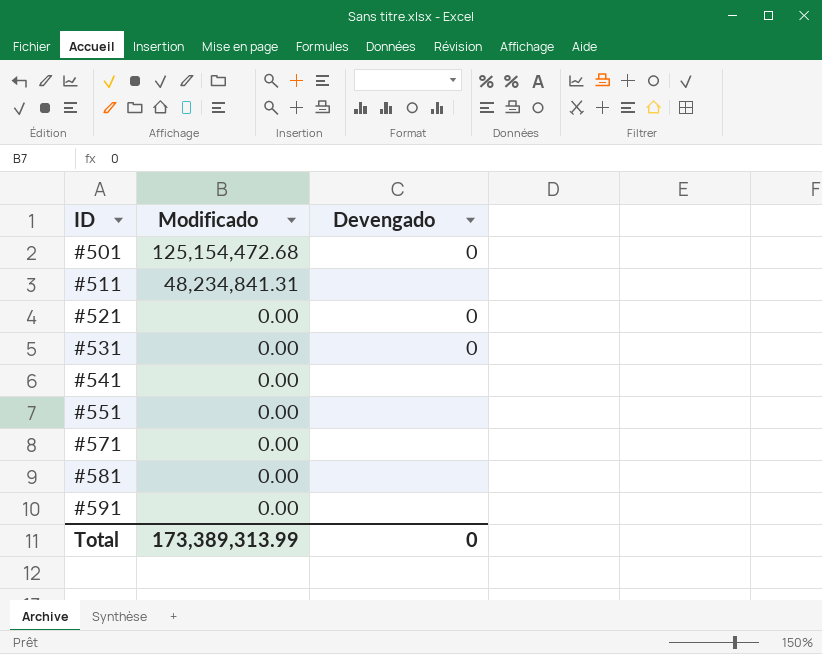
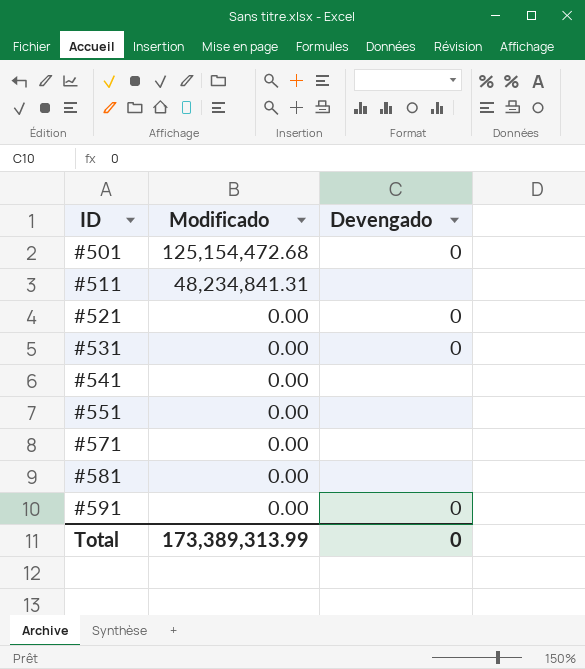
#591 | Devengado: none -> 0

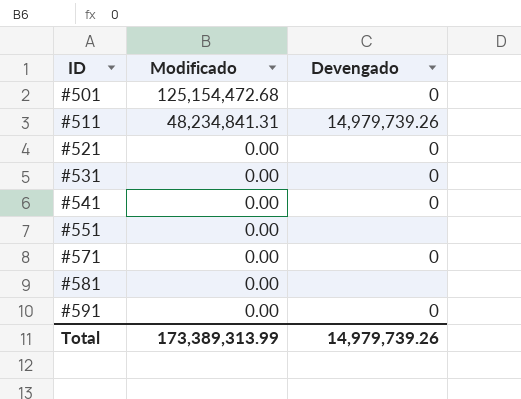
#511 | Devengado: none -> 14,979,739.26
#541 | Devengado: none -> 0
#571 | Devengado: none -> 0
Total | Devengado: 0 -> 14,979,739.26

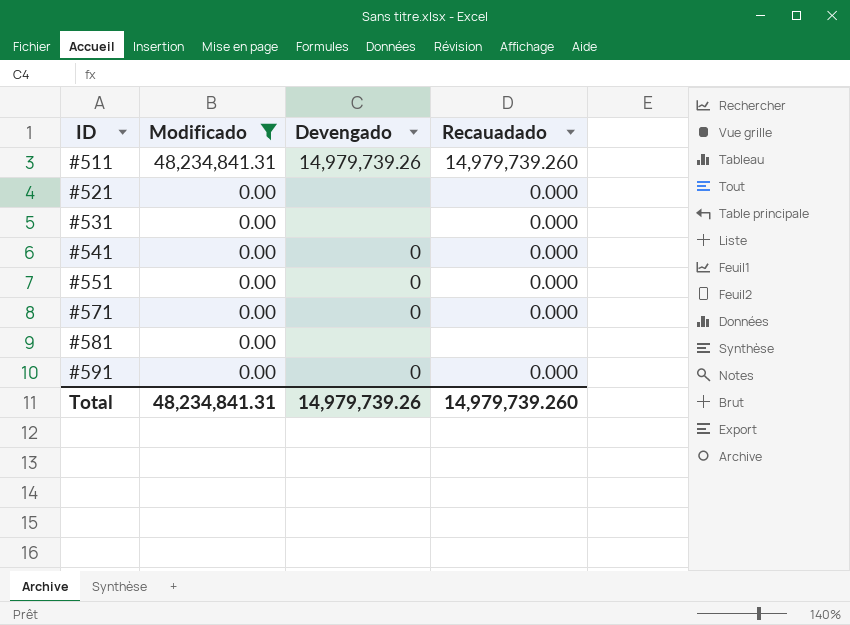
filter: none -> Modificado != 125,154,472.68
column Recauadado | position: none -> 4
#521 | Devengado: 0 -> none
#531 | Devengado: 0 -> none
#551 | Devengado: none -> 0
Total | Modificado: 173,389,313.99 -> 48,234,841.31

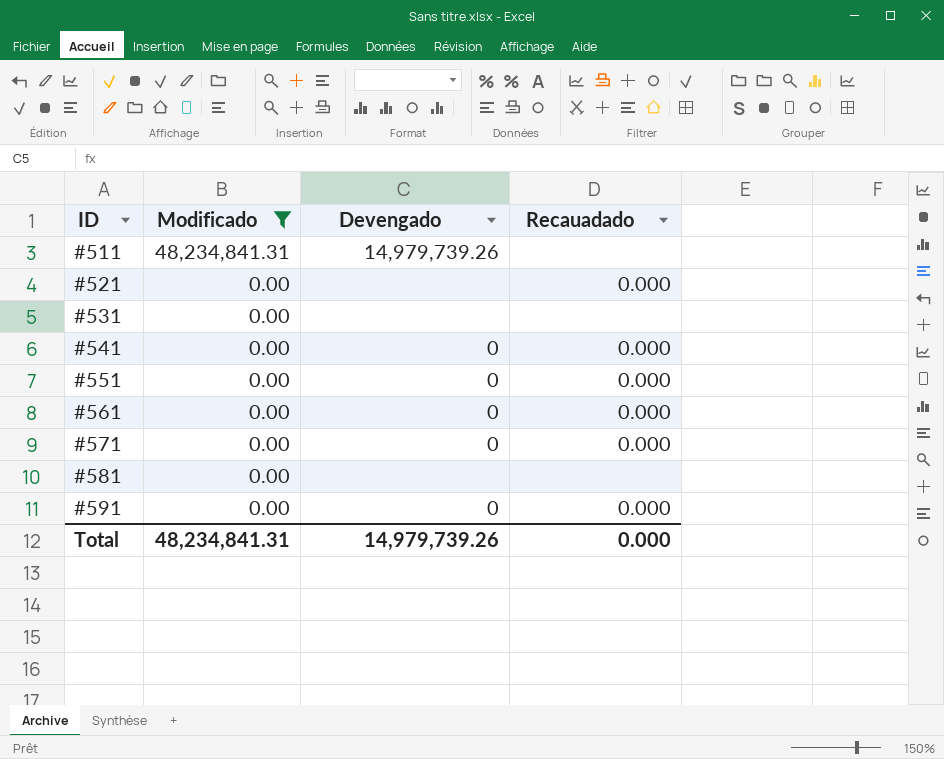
#511 | Recauadado: 14,979,739.260 -> none
#531 | Recauadado: 0.000 -> none
row #561: none -> 0.00 | 0 | 0.000
Total | Recauadado: 14,979,739.260 -> 0.000

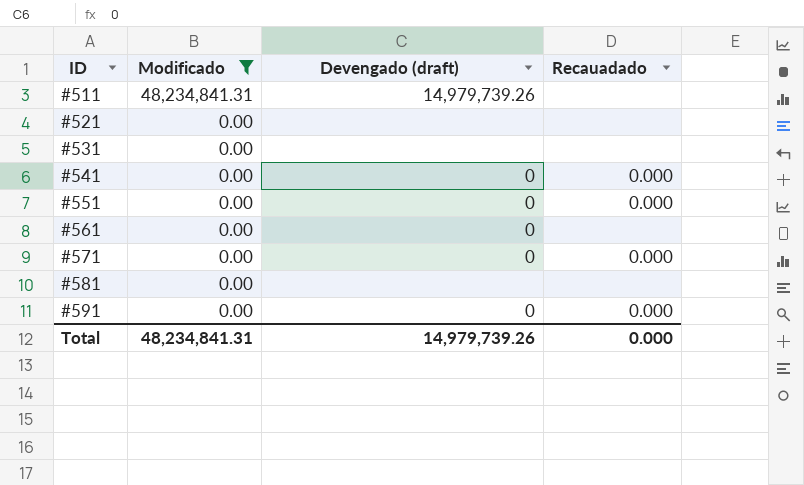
column name: Devengado -> Devengado (draft)
#521 | Recauadado: 0.000 -> none
#561 | Recauadado: 0.000 -> none

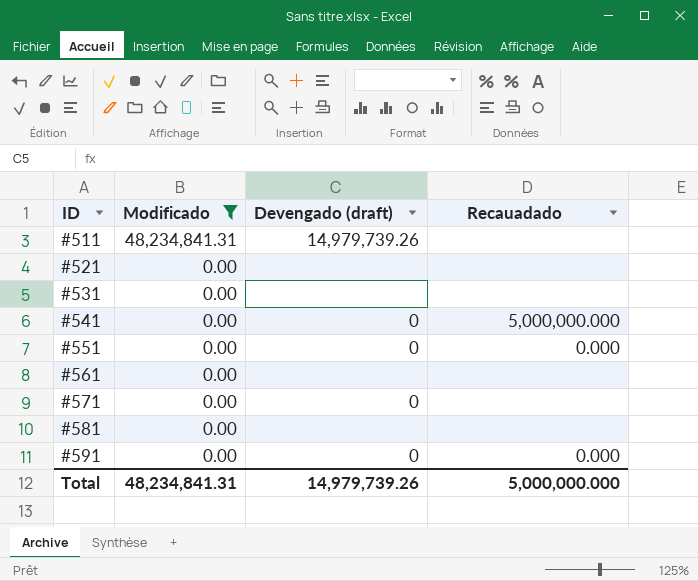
#541 | Recauadado: 0.000 -> 5,000,000.000
#561 | Devengado (draft): 0 -> none
#571 | Recauadado: 0.000 -> none
Total | Recauadado: 0.000 -> 5,000,000.000

